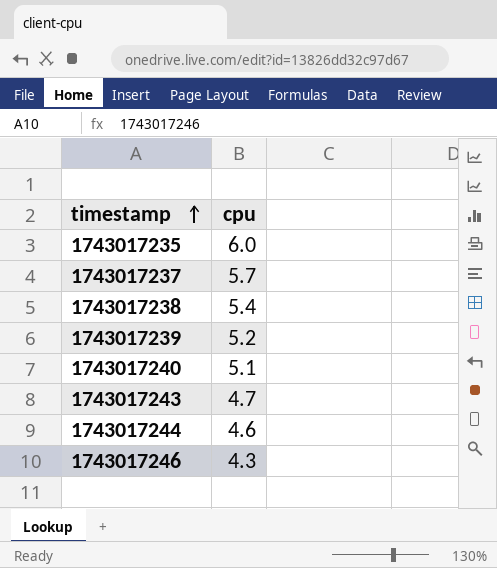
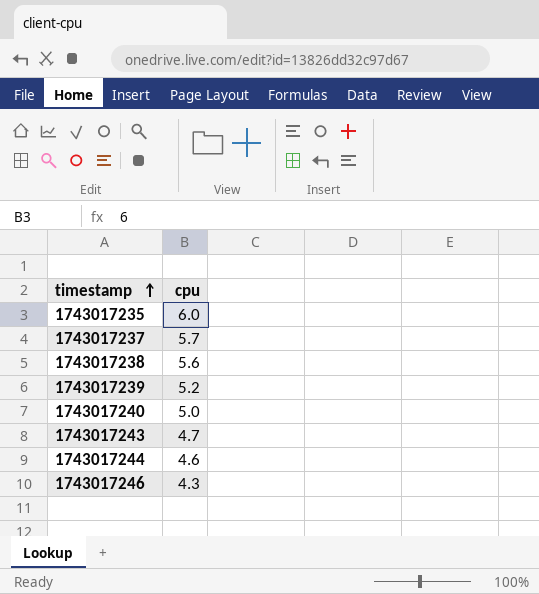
1743017238 | cpu: 5.4 -> 5.6
1743017240 | cpu: 5.1 -> 5.0

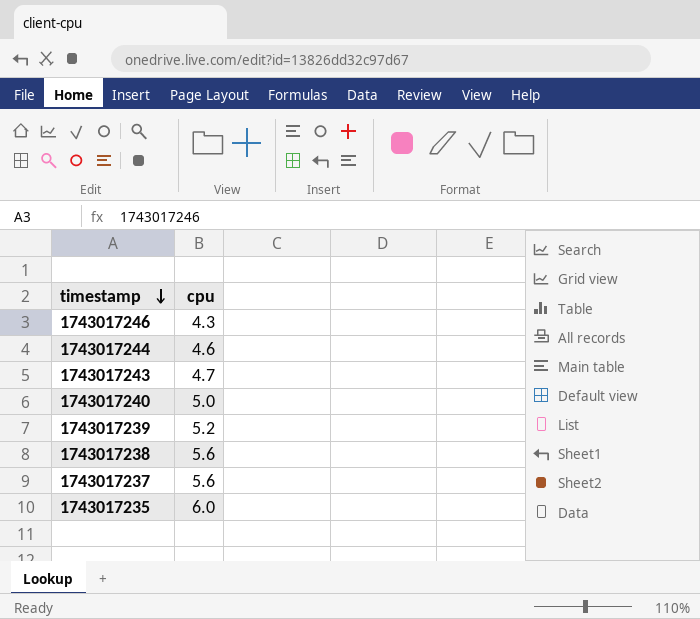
row order: timestamp ascending -> timestamp descending
1743017237 | cpu: 5.7 -> 5.6

